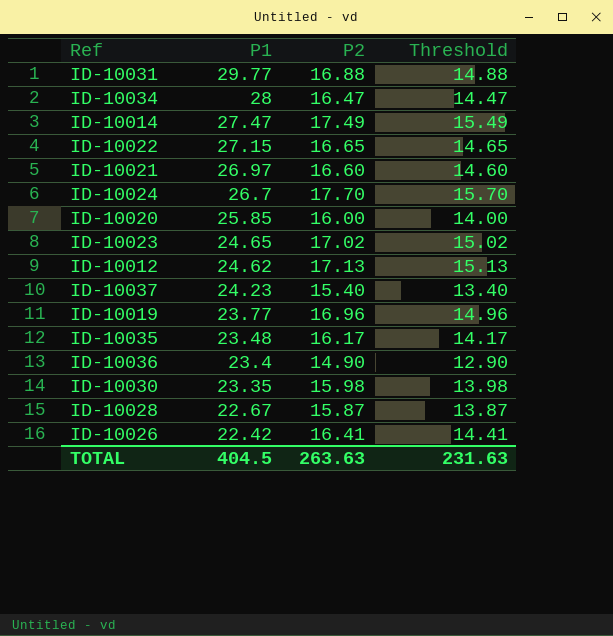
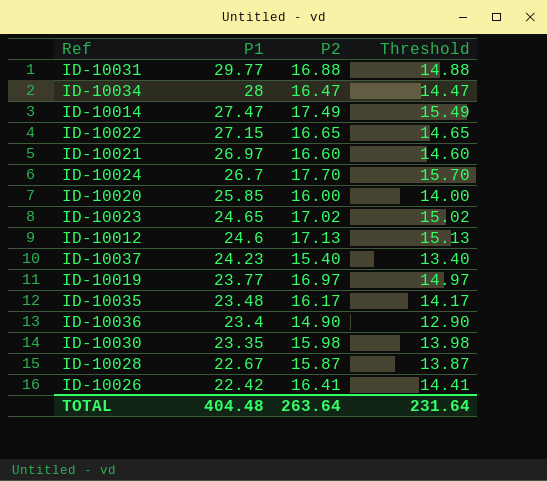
ID-10012 | P1: 24.62 -> 24.6
ID-10019 | P2: 16.96 -> 16.97
ID-10019 | Threshold: 14.96 -> 14.97
TOTAL | P1: 404.5 -> 404.48
TOTAL | P2: 263.63 -> 263.64
TOTAL | Threshold: 231.63 -> 231.64

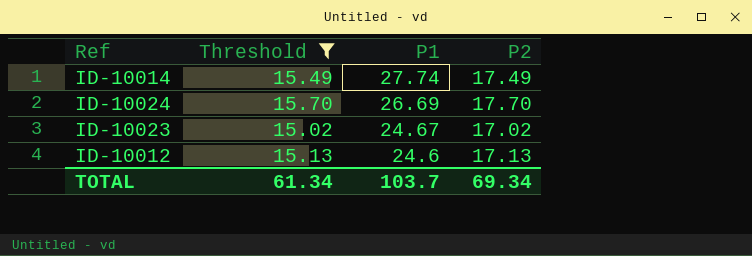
filter: none -> Threshold >= 15.02
column Threshold | position: 4 -> 2
ID-10014 | P1: 27.47 -> 27.74
ID-10024 | P1: 26.7 -> 26.69
ID-10023 | P1: 24.65 -> 24.67
TOTAL | Threshold: 231.64 -> 61.34
TOTAL | P1: 404.48 -> 103.7
TOTAL | P2: 263.64 -> 69.34

